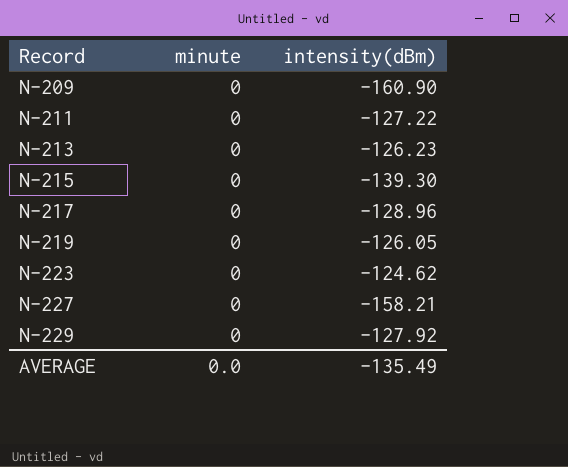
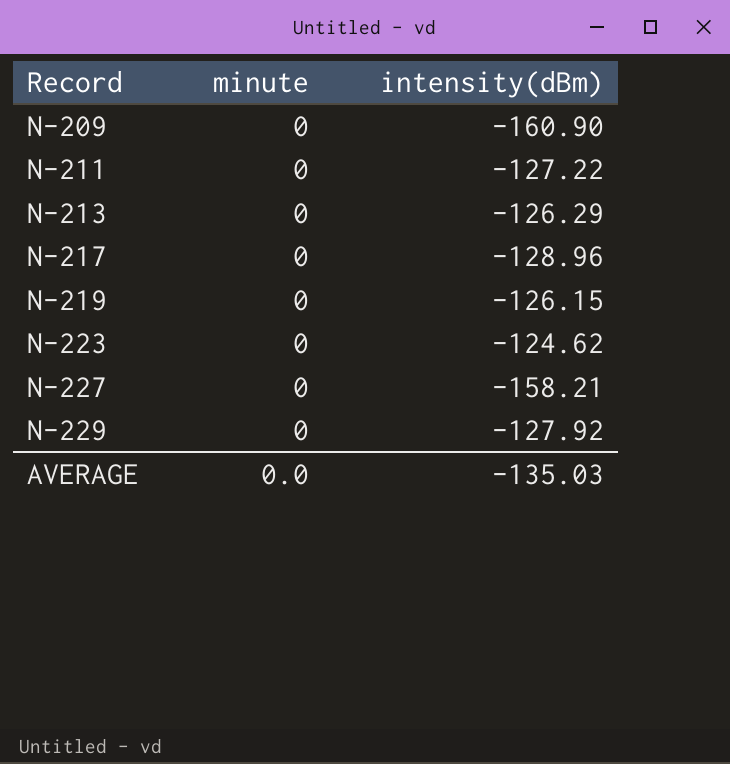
row N-215: 0 | -139.30 -> none
N-213 | intensity(dBm): -126.23 -> -126.29
N-219 | intensity(dBm): -126.05 -> -126.15
AVERAGE | intensity(dBm): -135.49 -> -135.03

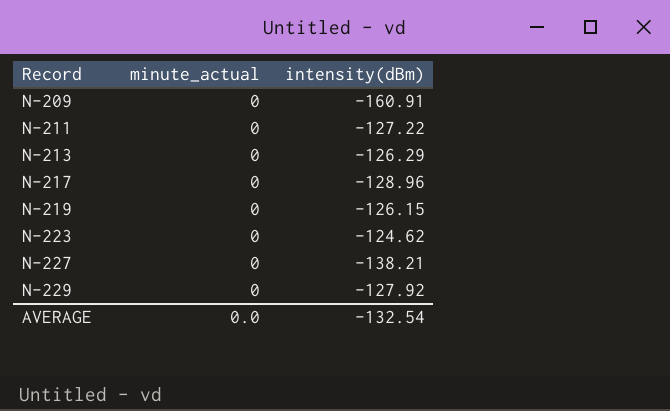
column name: minute -> minute_actual
N-209 | intensity(dBm): -160.90 -> -160.91
N-227 | intensity(dBm): -158.21 -> -138.21
AVERAGE | intensity(dBm): -135.03 -> -132.54

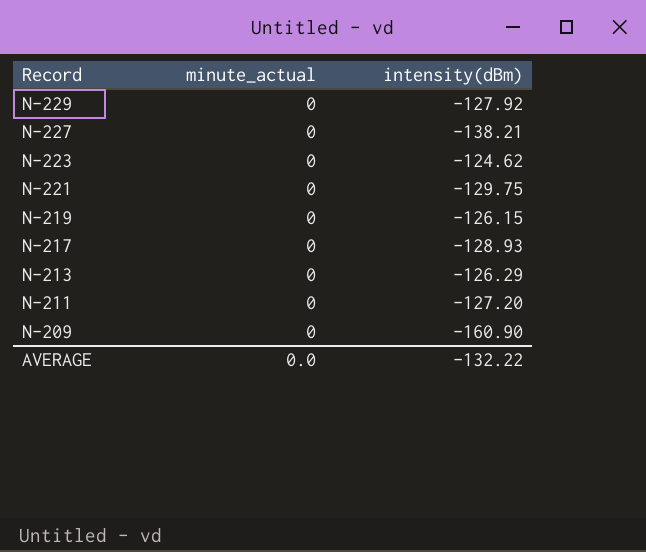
row order: Record ascending -> Record descending
row N-221: none -> 0 | -129.75
N-217 | intensity(dBm): -128.96 -> -128.93
N-211 | intensity(dBm): -127.22 -> -127.20
N-209 | intensity(dBm): -160.91 -> -160.90
AVERAGE | intensity(dBm): -132.54 -> -132.22

